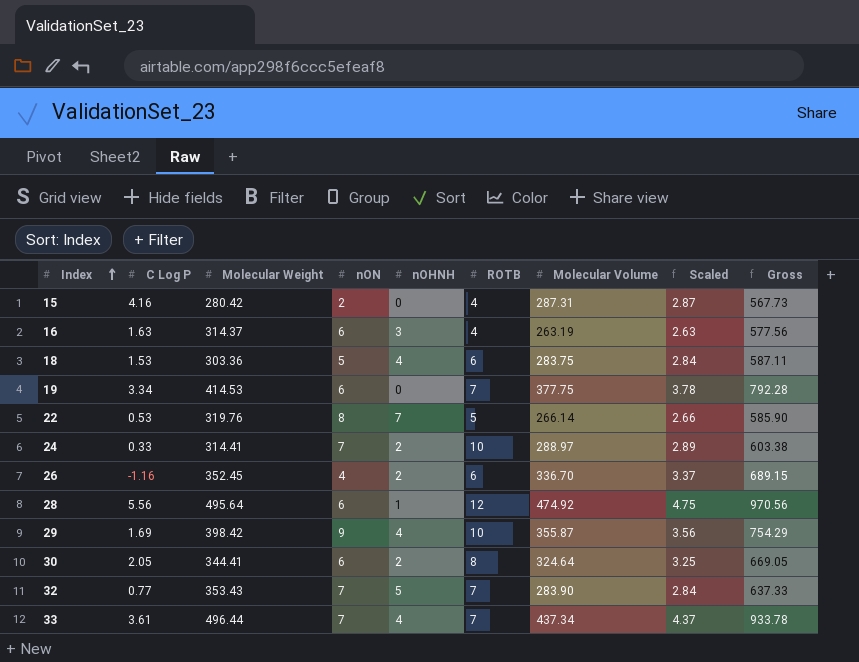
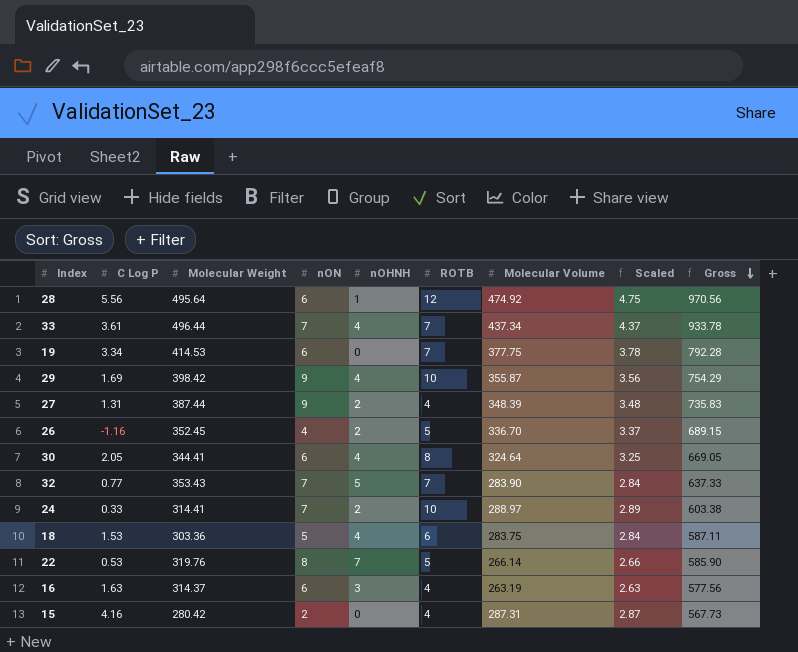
row order: Index ascending -> Gross descending
row 27: none -> 1.31 | 387.44 | 9 | 2 | 4 | 348.39 | 3.48 | 735.83
26 | ROTB: 6 -> 5
30 | nOHNH: 2 -> 4

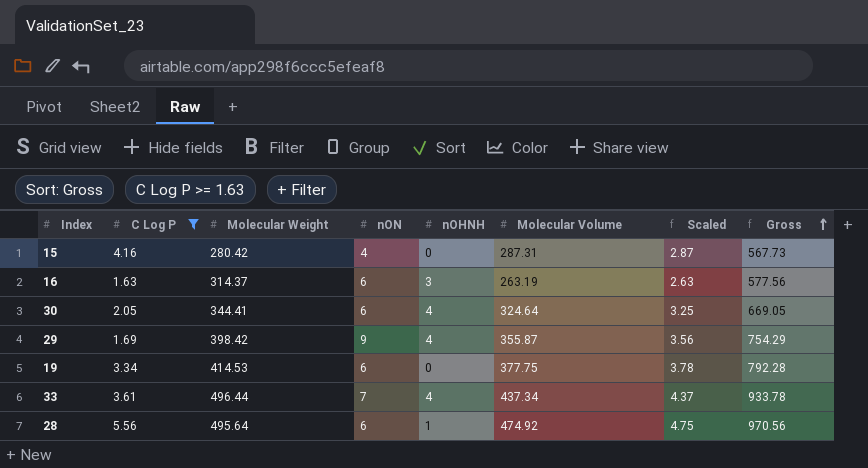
filter: none -> C Log P >= 1.63
row order: Gross descending -> Gross ascending
column ROTB | position: 6 -> none
15 | nON: 2 -> 4

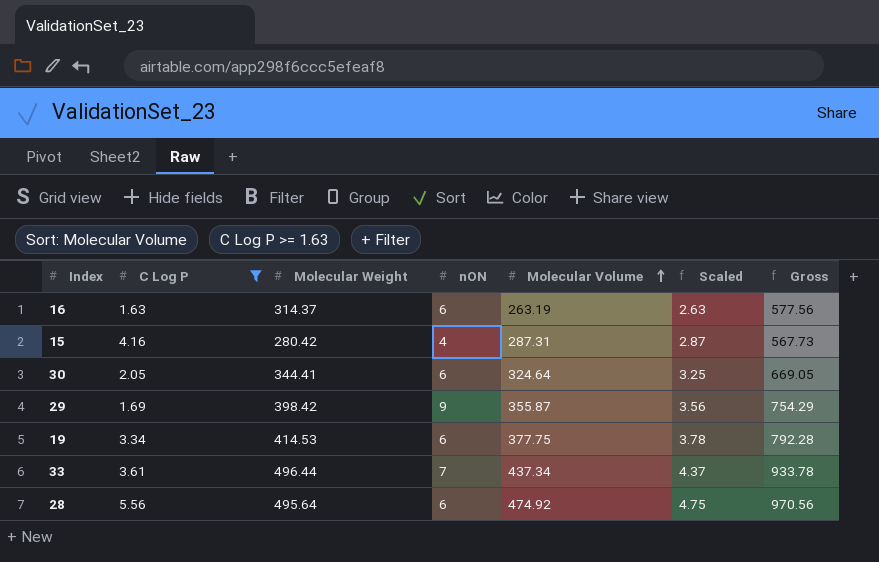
row order: Gross ascending -> Molecular Volume ascending
column nOHNH | position: 5 -> none

